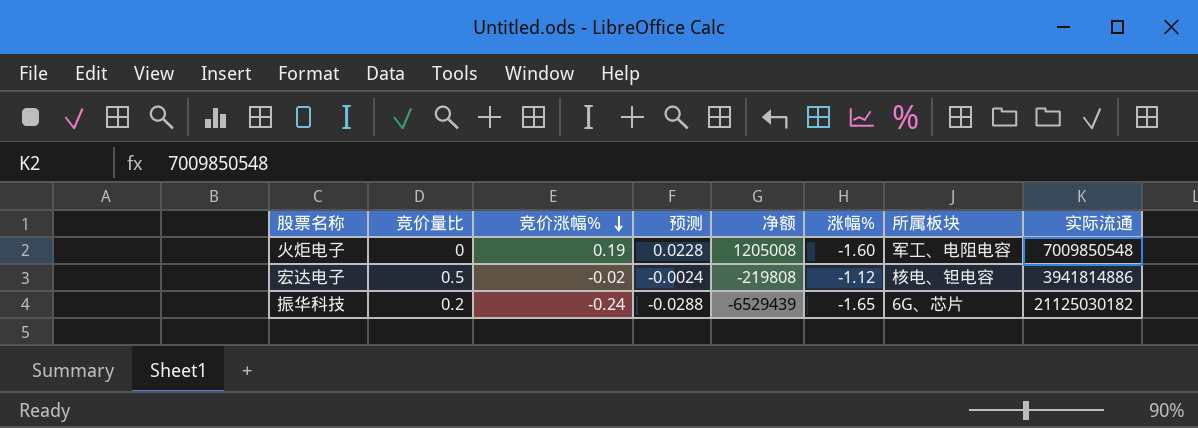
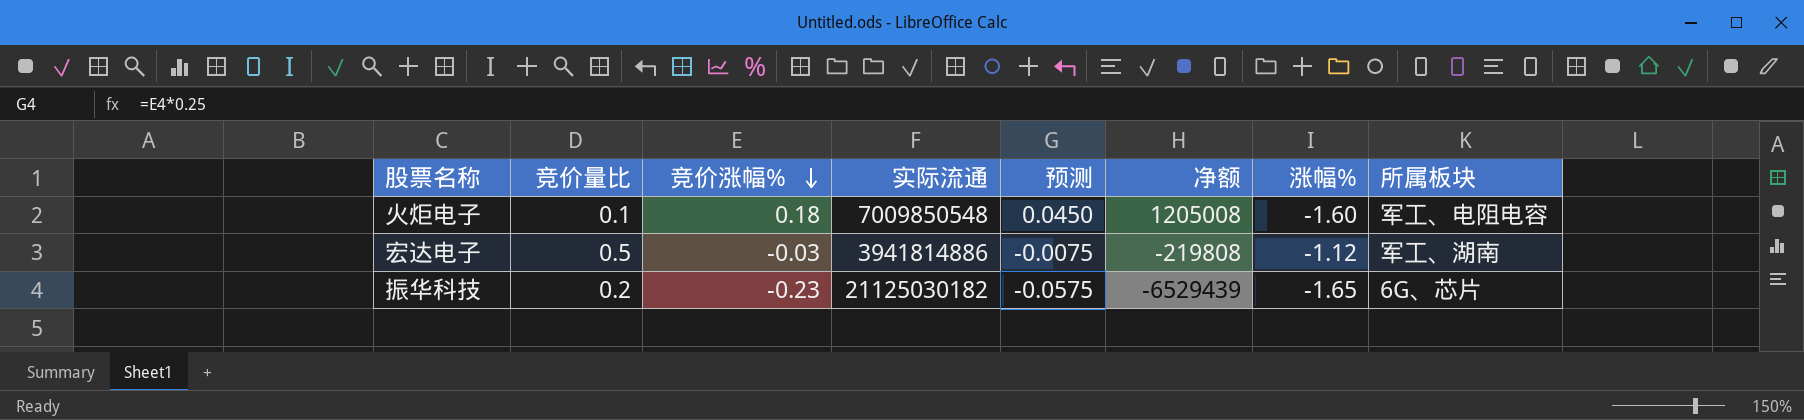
column 实际流通 | position: 8 -> 4
column 预测 | formula: [竞价涨幅%] * 0.12 -> [竞价涨幅%] * 0.25
火炬电子 | 竞价量比: 0 -> 0.1
火炬电子 | 竞价涨幅%: 0.19 -> 0.18
宏达电子 | 竞价涨幅%: -0.02 -> -0.03
宏达电子 | 所属板块: 核电、钽电容 -> 军工、湖南
振华科技 | 竞价涨幅%: -0.24 -> -0.23

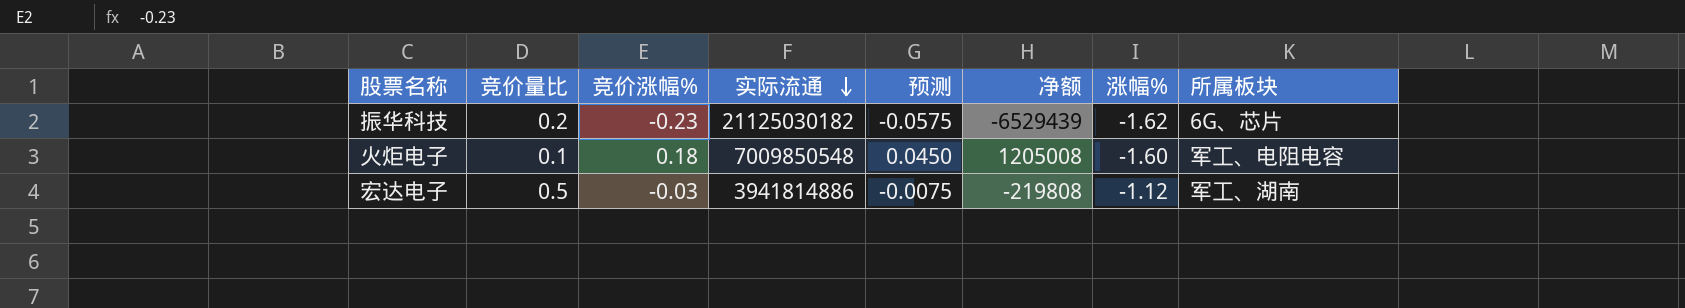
row order: 竞价涨幅% descending -> 实际流通 descending
振华科技 | 涨幅%: -1.65 -> -1.62

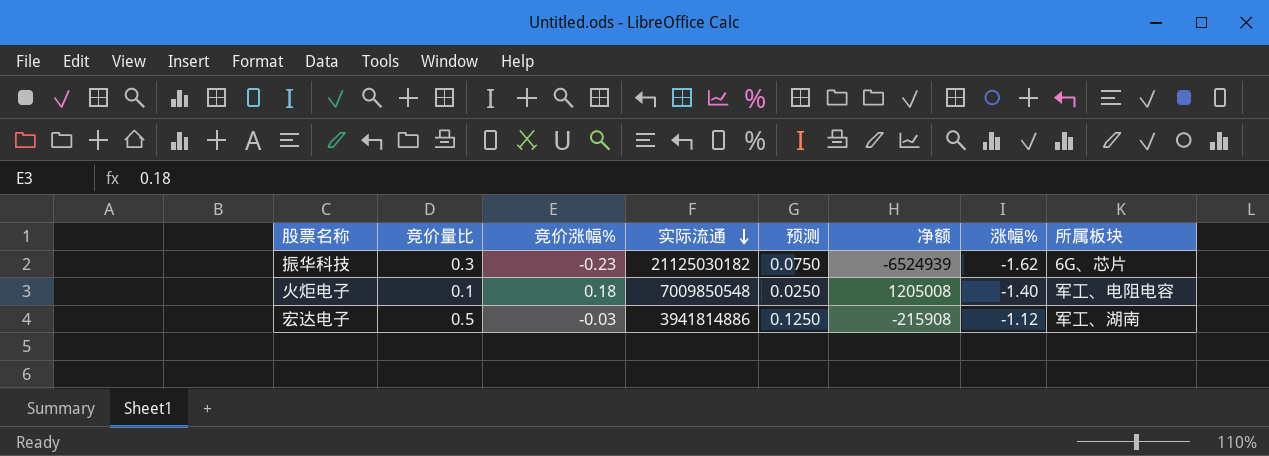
column 预测 | formula: [竞价涨幅%] * 0.25 -> [竞价量比] * 0.25
振华科技 | 竞价量比: 0.2 -> 0.3
振华科技 | 净额: -6529439 -> -6524939
火炬电子 | 涨幅%: -1.60 -> -1.40
宏达电子 | 净额: -219808 -> -215908

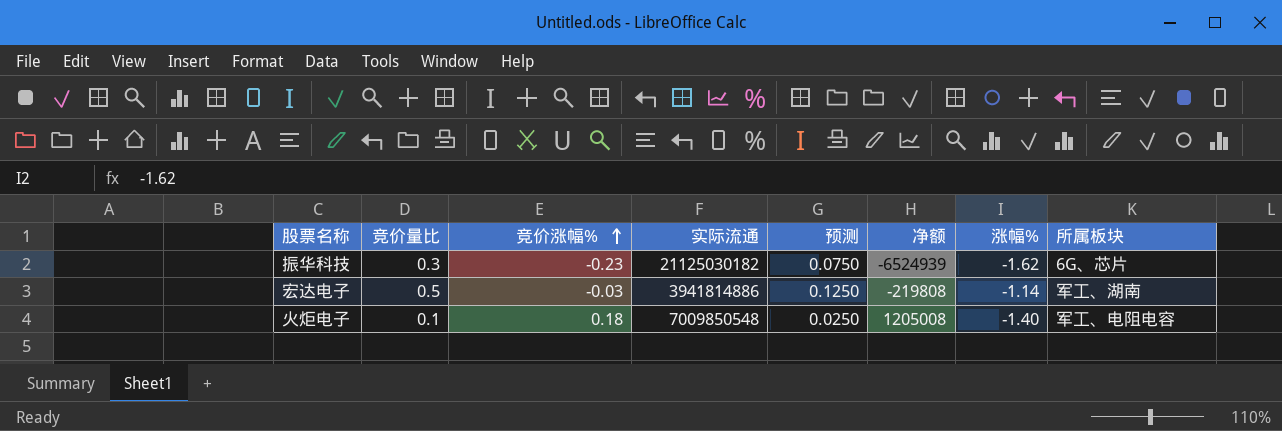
row order: 实际流通 descending -> 竞价涨幅% ascending
宏达电子 | 净额: -215908 -> -219808
宏达电子 | 涨幅%: -1.12 -> -1.14

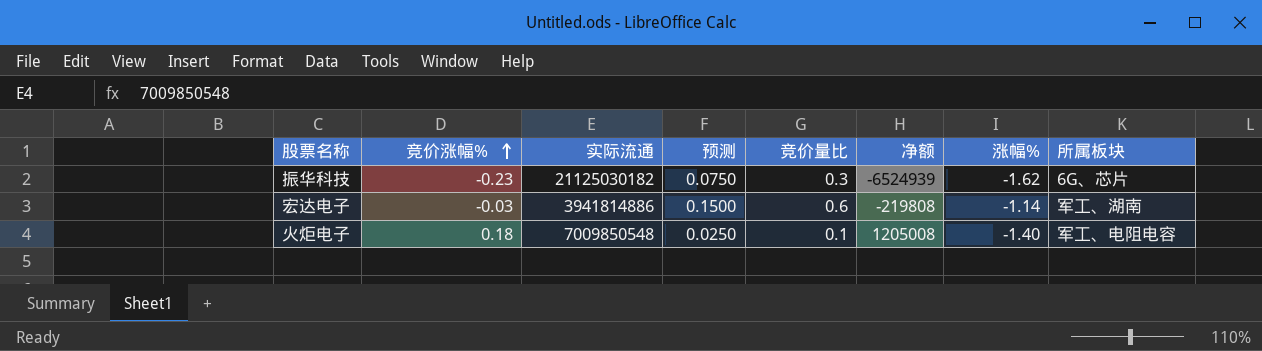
column 竞价量比 | position: 2 -> 5
宏达电子 | 预测: 0.1250 -> 0.1500
宏达电子 | 竞价量比: 0.5 -> 0.6

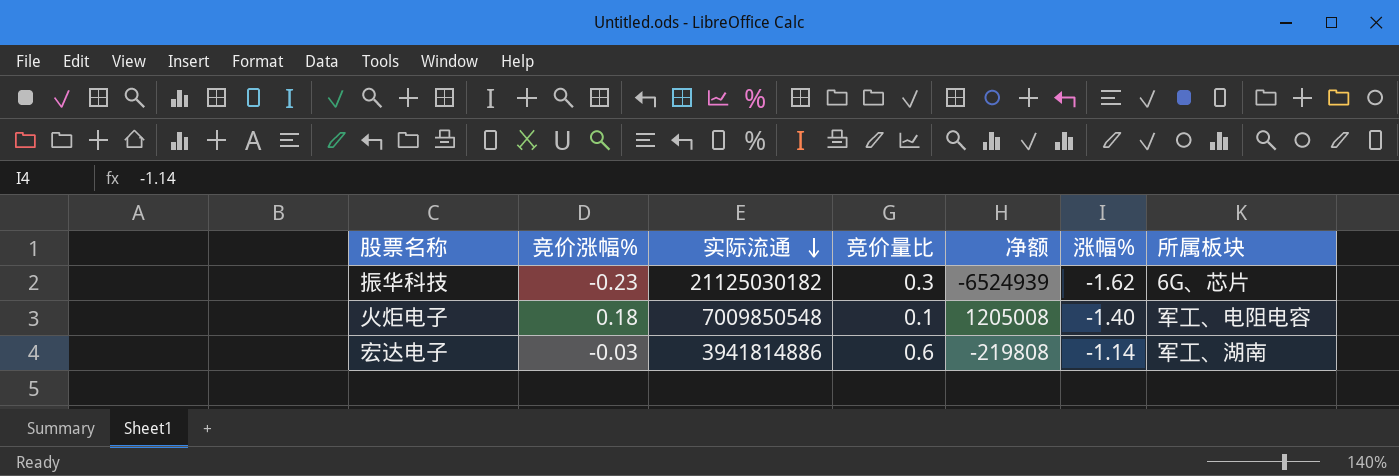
row order: 竞价涨幅% ascending -> 实际流通 descending
column 预测 | formula: [竞价量比] * 0.25 -> none

